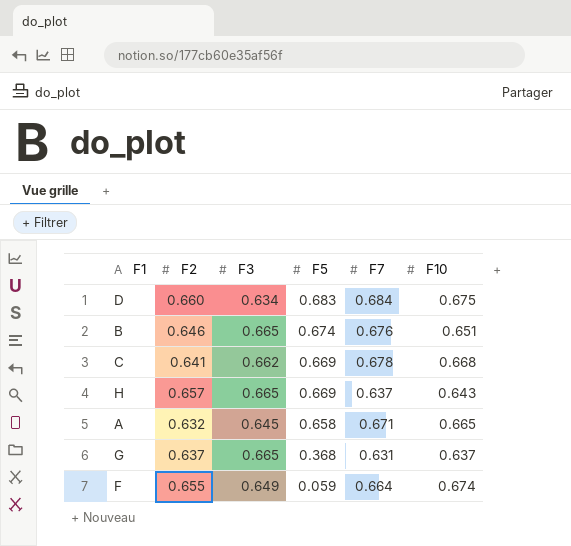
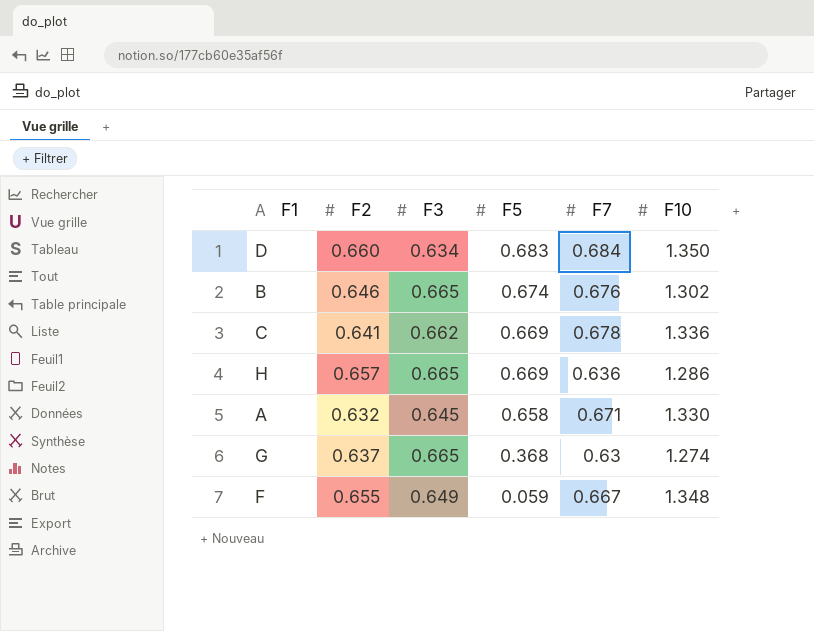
D | F10: 0.675 -> 1.350
B | F10: 0.651 -> 1.302
C | F10: 0.668 -> 1.336
H | F7: 0.637 -> 0.636
H | F10: 0.643 -> 1.286
A | F10: 0.665 -> 1.330
G | F7: 0.631 -> 0.63
G | F10: 0.637 -> 1.274
F | F7: 0.664 -> 0.667
F | F10: 0.674 -> 1.348

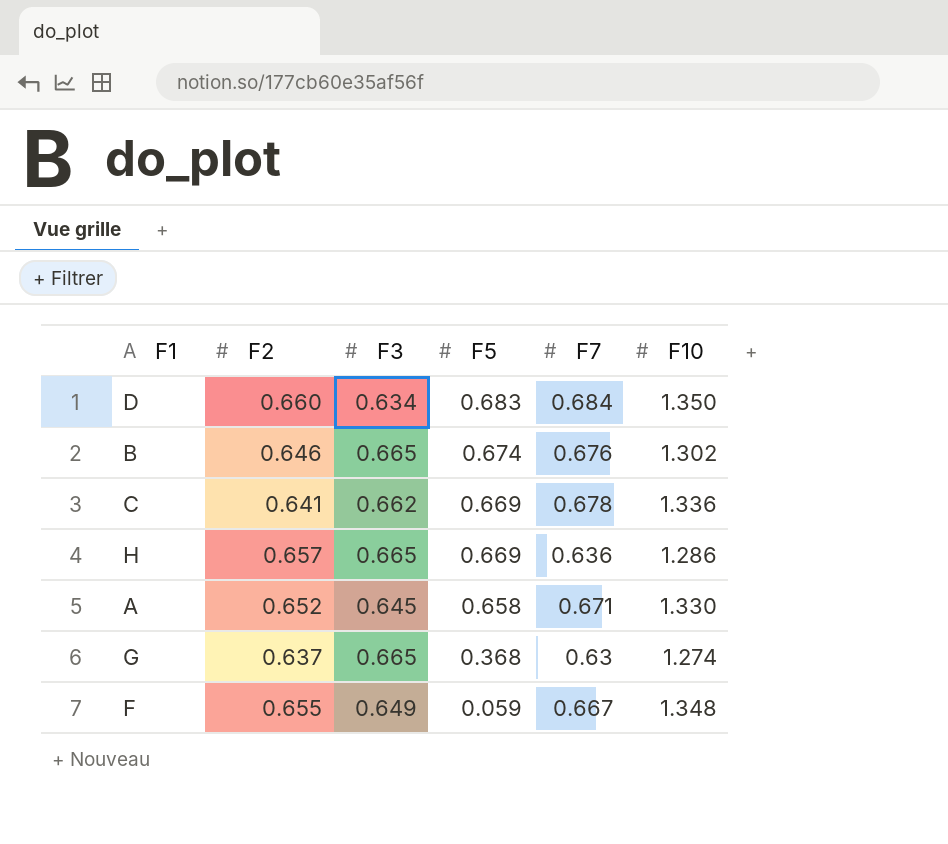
A | F2: 0.632 -> 0.652

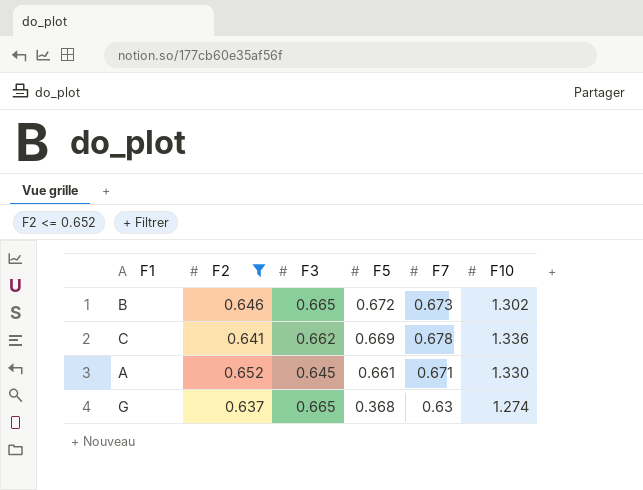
filter: none -> F2 <= 0.652
B | F5: 0.674 -> 0.672
B | F7: 0.676 -> 0.673
A | F5: 0.658 -> 0.661

